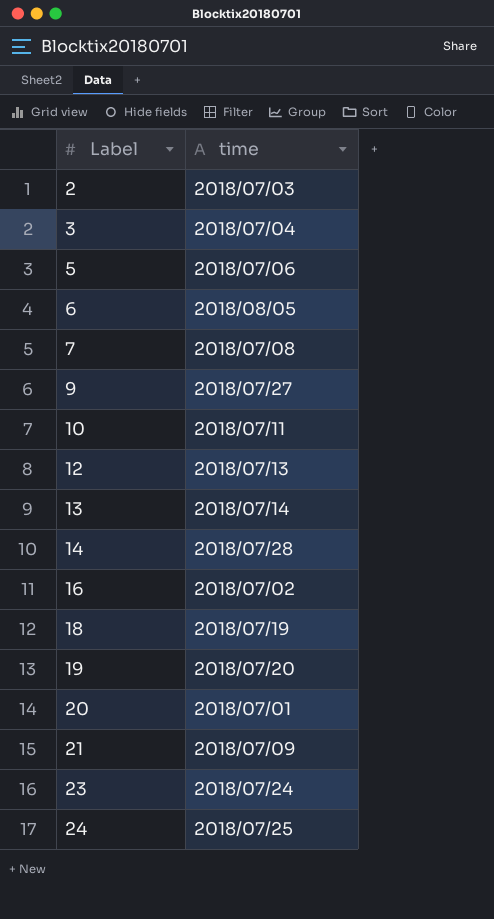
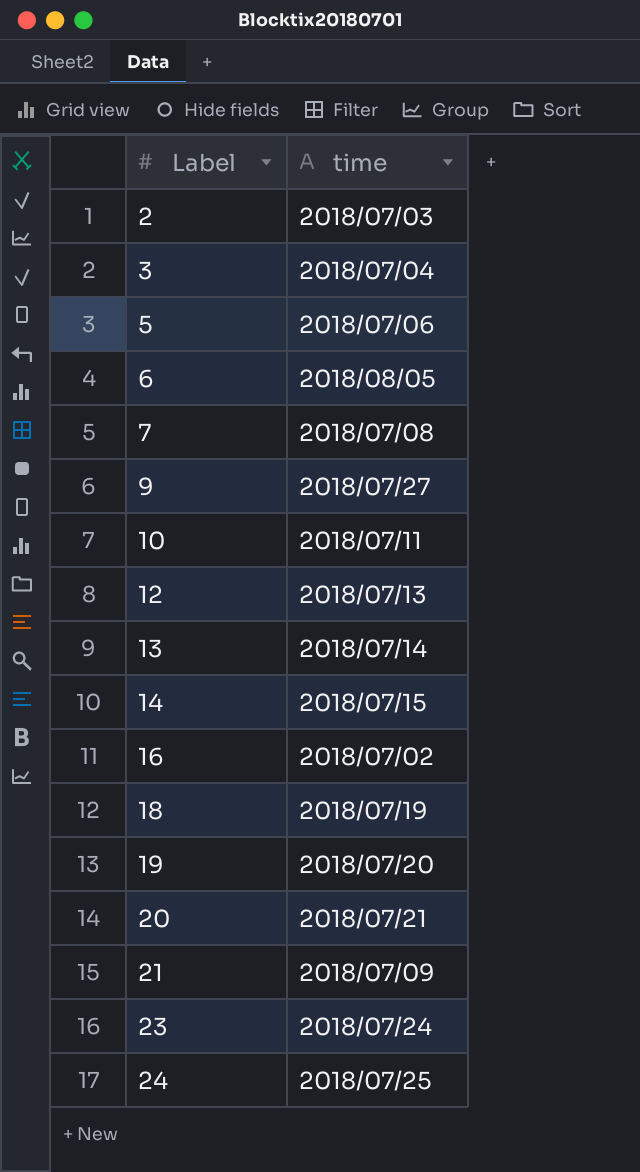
14 | time: 2018/07/28 -> 2018/07/15
20 | time: 2018/07/01 -> 2018/07/21

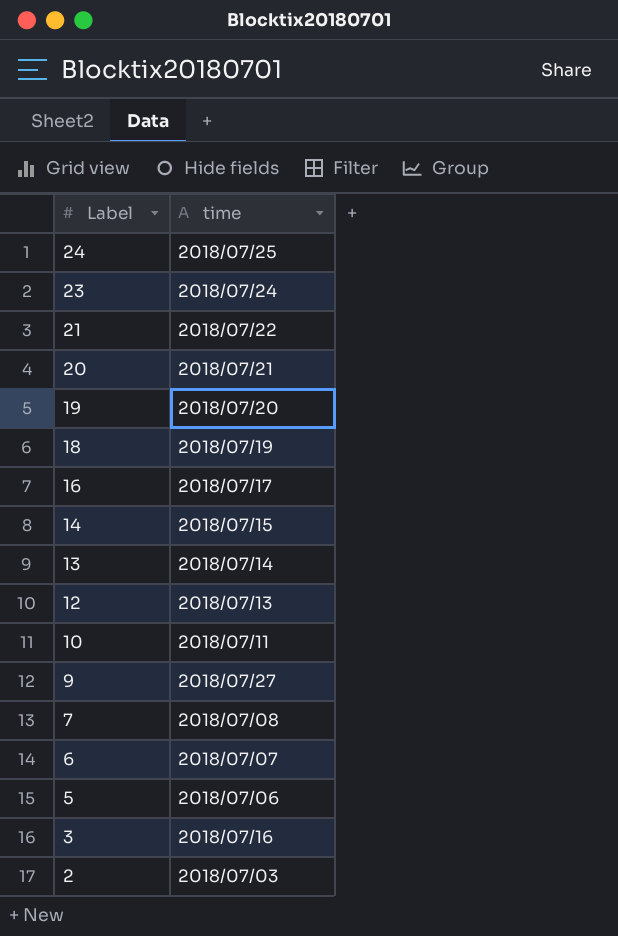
row order: Label ascending -> Label descending
21 | time: 2018/07/09 -> 2018/07/22
16 | time: 2018/07/02 -> 2018/07/17
6 | time: 2018/08/05 -> 2018/07/07
3 | time: 2018/07/04 -> 2018/07/16

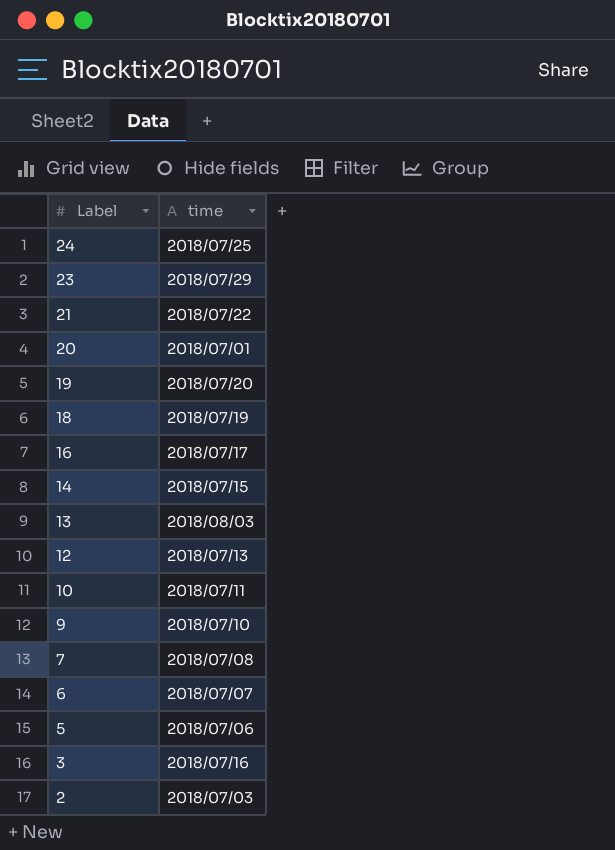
23 | time: 2018/07/24 -> 2018/07/29
20 | time: 2018/07/21 -> 2018/07/01
13 | time: 2018/07/14 -> 2018/08/03
9 | time: 2018/07/27 -> 2018/07/10

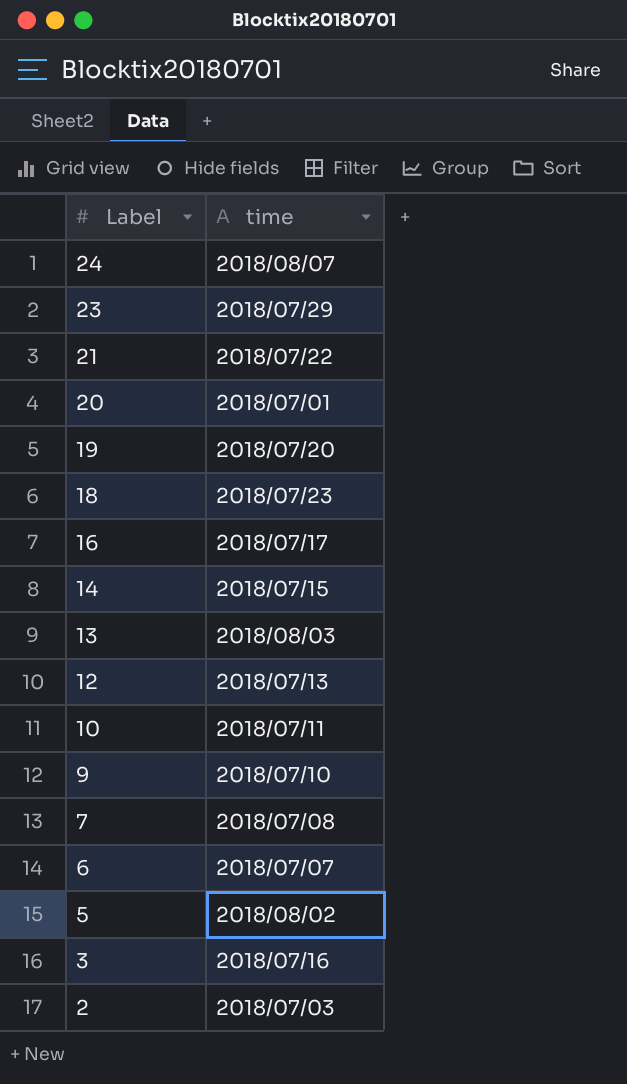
24 | time: 2018/07/25 -> 2018/08/07
18 | time: 2018/07/19 -> 2018/07/23
5 | time: 2018/07/06 -> 2018/08/02

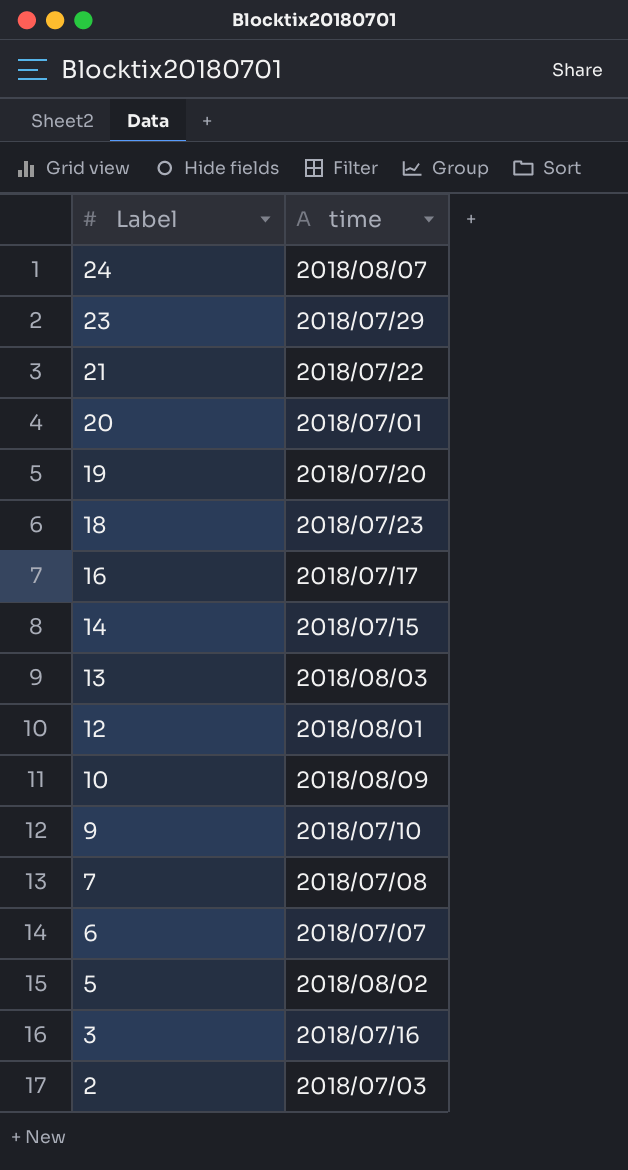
12 | time: 2018/07/13 -> 2018/08/01
10 | time: 2018/07/11 -> 2018/08/09

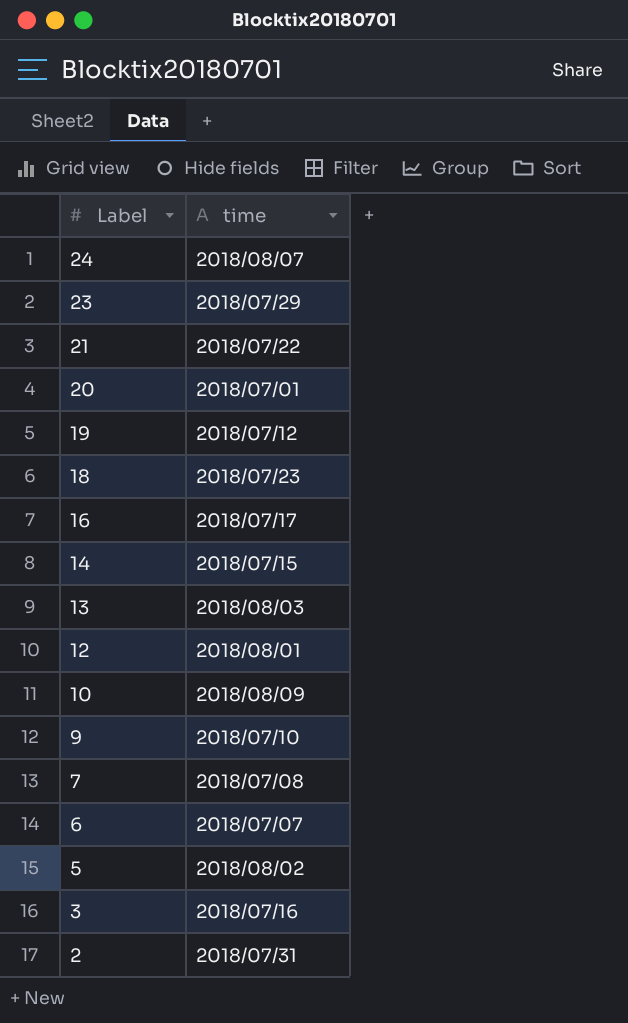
19 | time: 2018/07/20 -> 2018/07/12
2 | time: 2018/07/03 -> 2018/07/31

